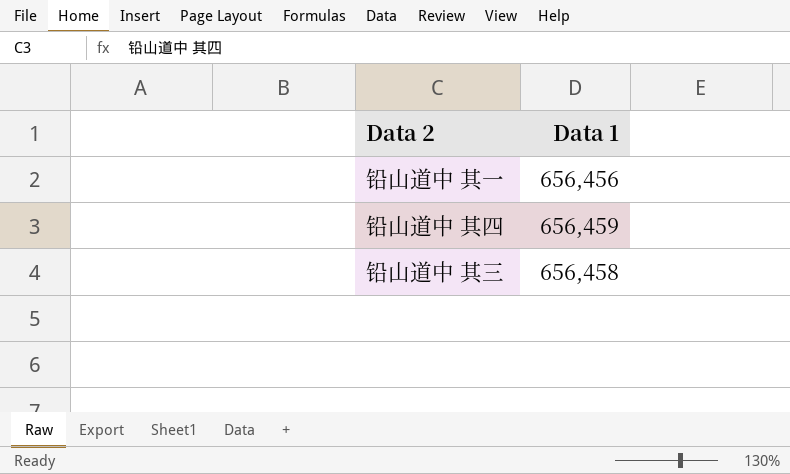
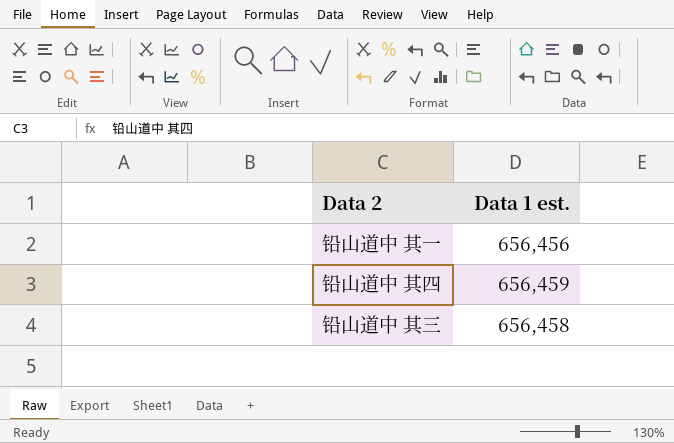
column name: Data 1 -> Data 1 est.

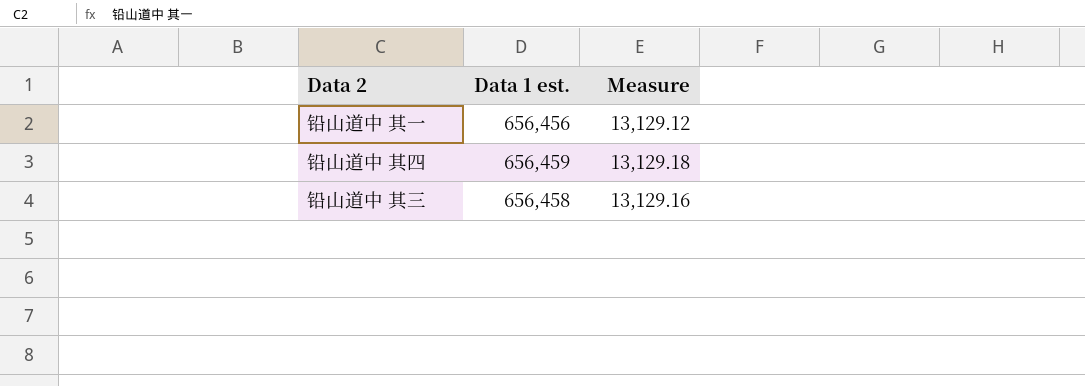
column Measure | formula: none -> [Data 1 est.] * 0.02

